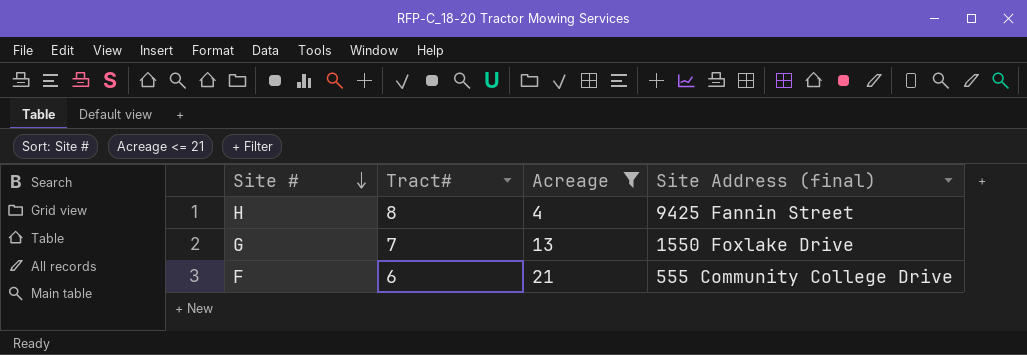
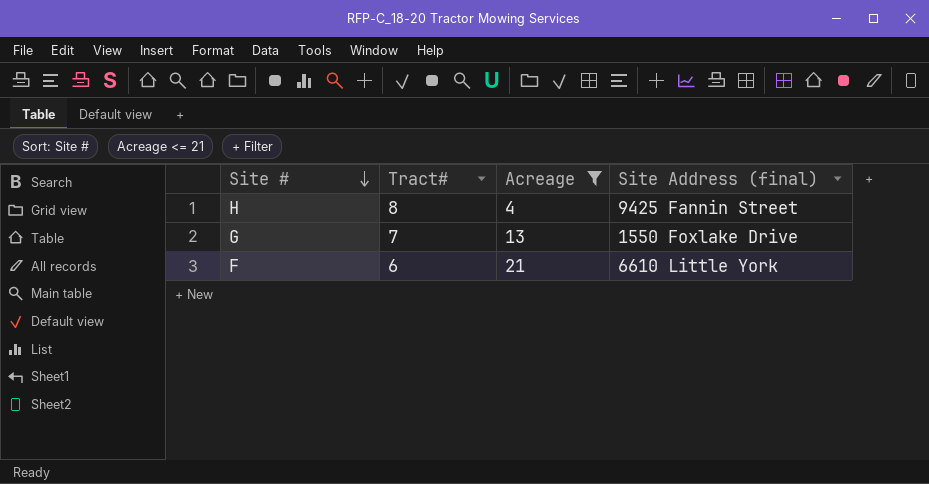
F | Site Address (final): 555 Community College Drive -> 6610 Little York

